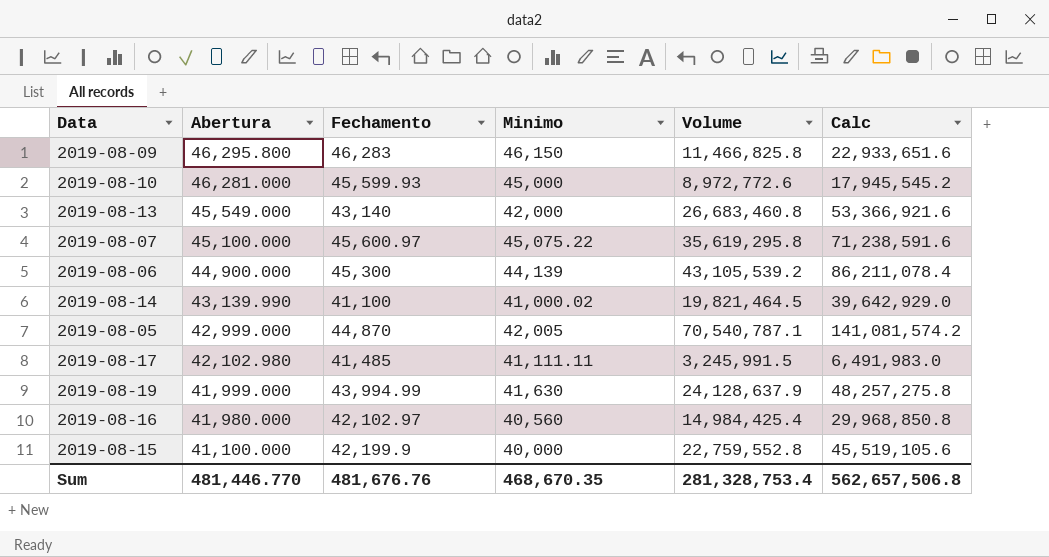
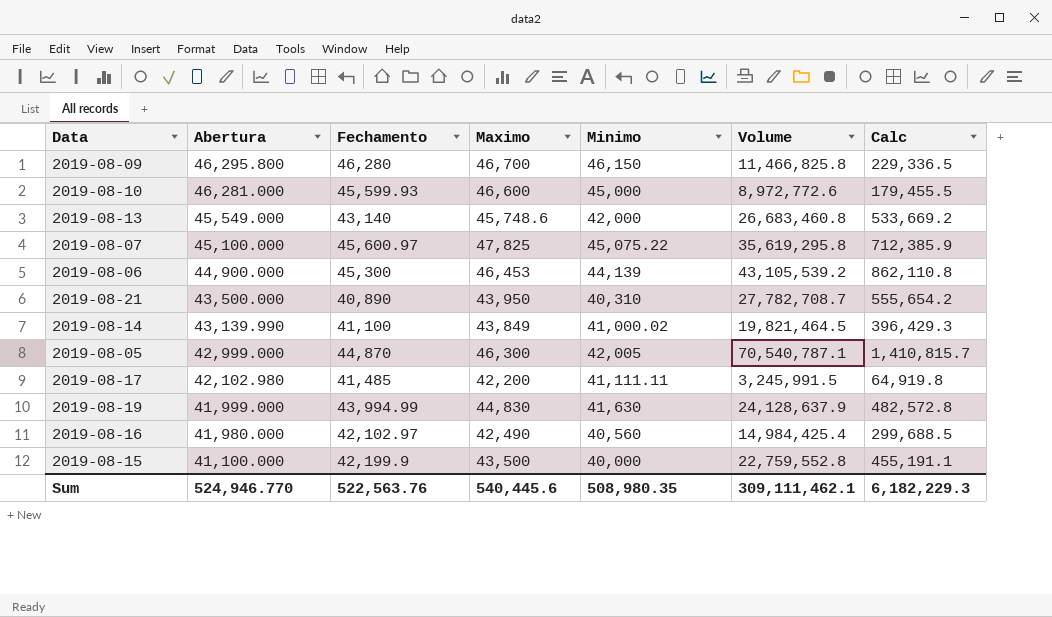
column Maximo | position: none -> 4
column Calc | formula: [Volume] * 2 -> [Volume] * 0.02
2019-08-09 | Fechamento: 46,283 -> 46,280
row 2019-08-21: none -> 43,500.000 | 40,890 | 43,950 | 40,310 | 27,782,708.7 | 555,654.2
Sum | Abertura: 481,446.770 -> 524,946.770
Sum | Fechamento: 481,676.76 -> 522,563.76
Sum | Minimo: 468,670.35 -> 508,980.35
Sum | Volume: 281,328,753.4 -> 309,111,462.1
Sum | Calc: 562,657,506.8 -> 6,182,229.3

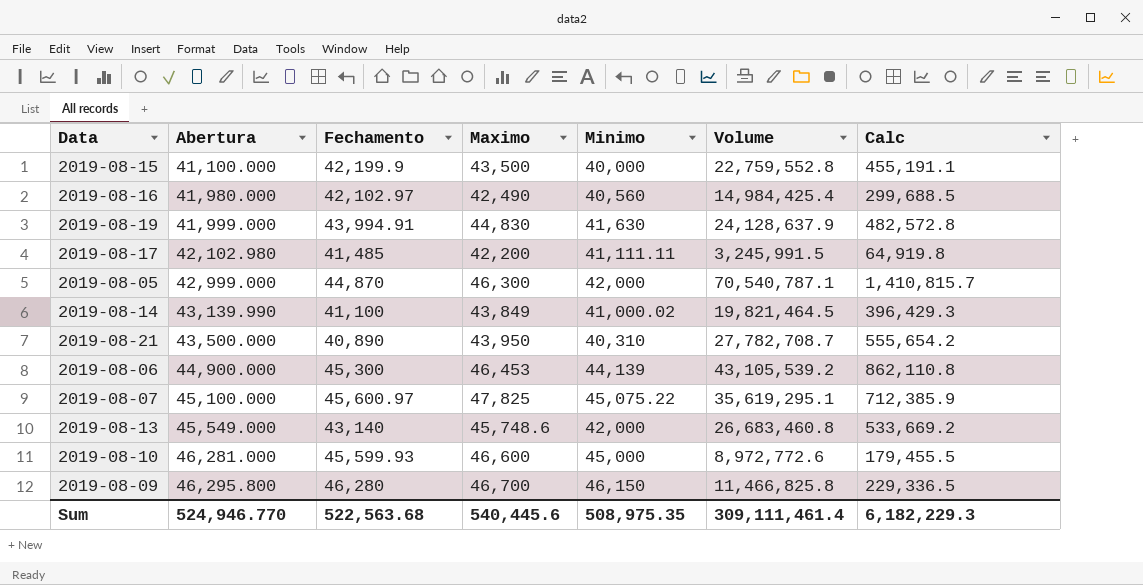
row order: Abertura descending -> Abertura ascending
2019-08-19 | Fechamento: 43,994.99 -> 43,994.91
2019-08-05 | Minimo: 42,005 -> 42,000
2019-08-07 | Volume: 35,619,295.8 -> 35,619,295.1
Sum | Fechamento: 522,563.76 -> 522,563.68
Sum | Minimo: 508,980.35 -> 508,975.35
Sum | Volume: 309,111,462.1 -> 309,111,461.4

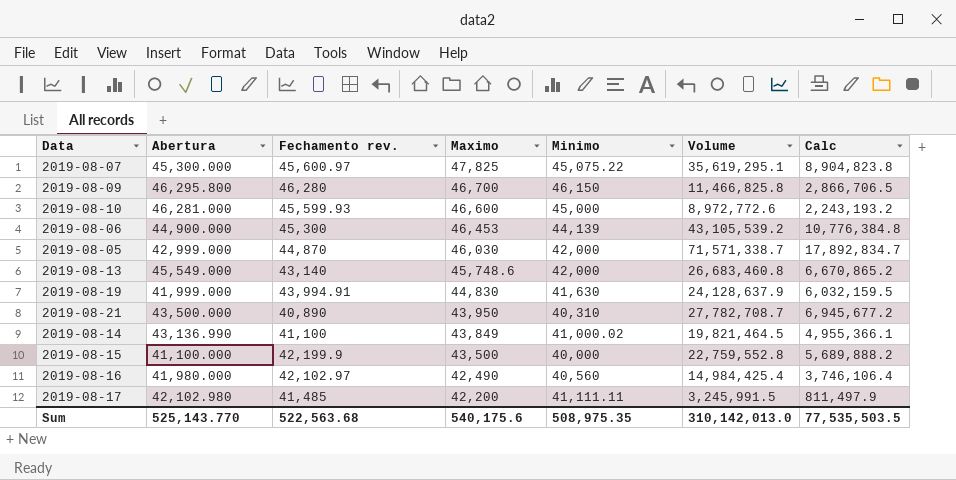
row order: Abertura ascending -> Maximo descending
column name: Fechamento -> Fechamento rev.
column Calc | formula: [Volume] * 0.02 -> [Volume] * 0.25
2019-08-07 | Abertura: 45,100.000 -> 45,300.000
2019-08-05 | Maximo: 46,300 -> 46,030
2019-08-05 | Volume: 70,540,787.1 -> 71,571,338.7
2019-08-14 | Abertura: 43,139.990 -> 43,136.990
Sum | Abertura: 524,946.770 -> 525,143.770
Sum | Maximo: 540,445.6 -> 540,175.6
Sum | Volume: 309,111,461.4 -> 310,142,013.0
Sum | Calc: 6,182,229.3 -> 77,535,503.5

